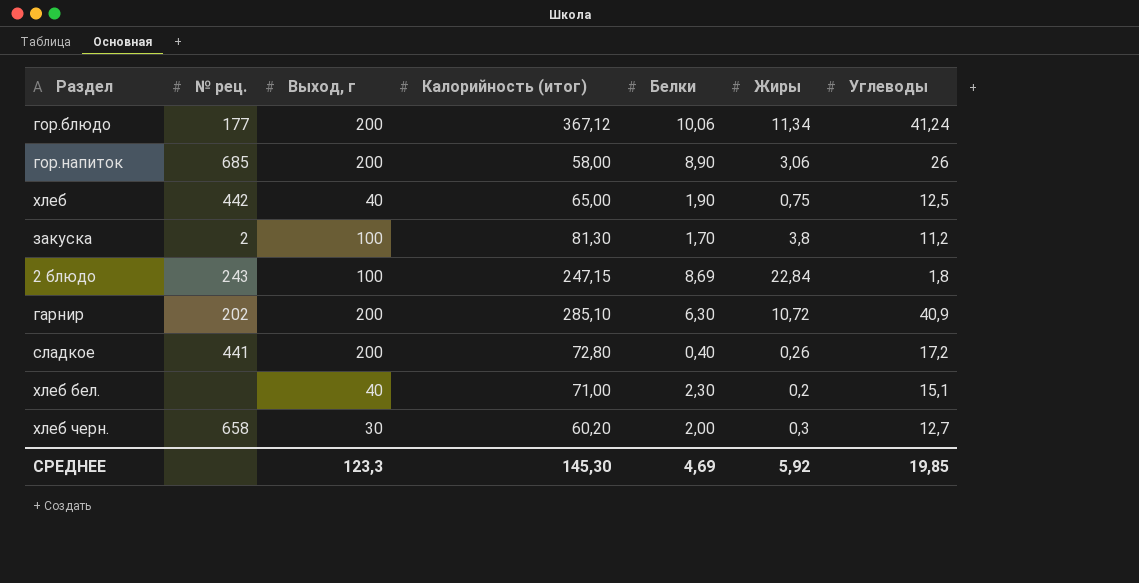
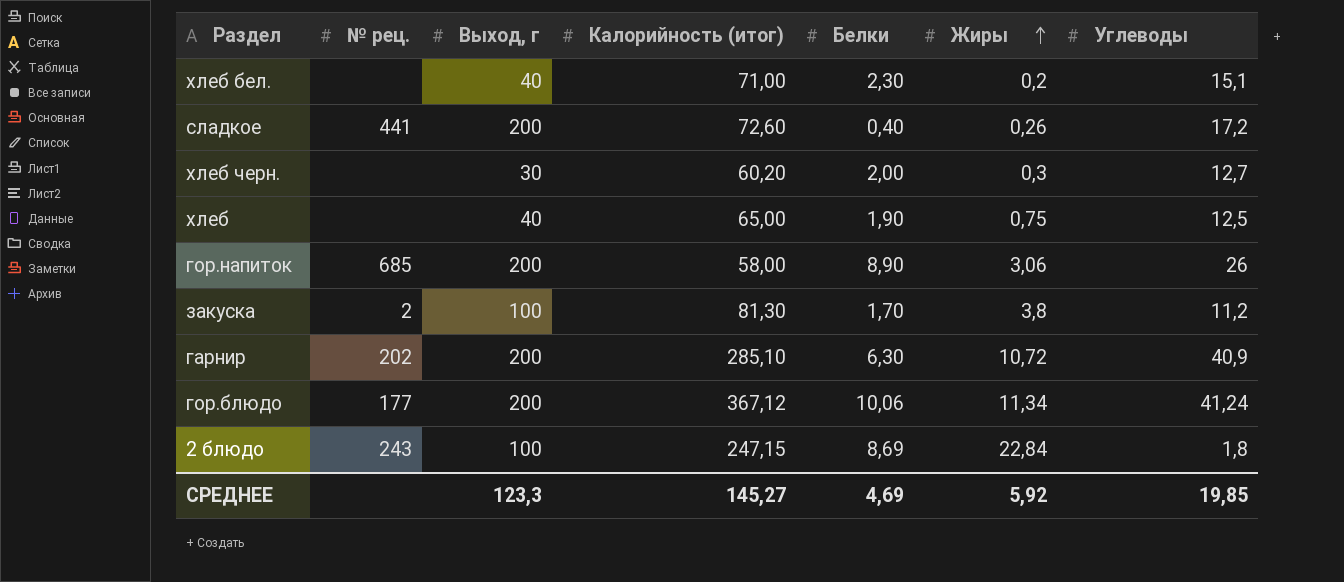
row order: none -> Жиры ascending
сладкое | Калорийность (итог): 72,80 -> 72,60
хлеб черн. | № рец.: 658 -> none
хлеб | № рец.: 442 -> none
СРЕДНЕЕ | Калорийность (итог): 145,30 -> 145,27

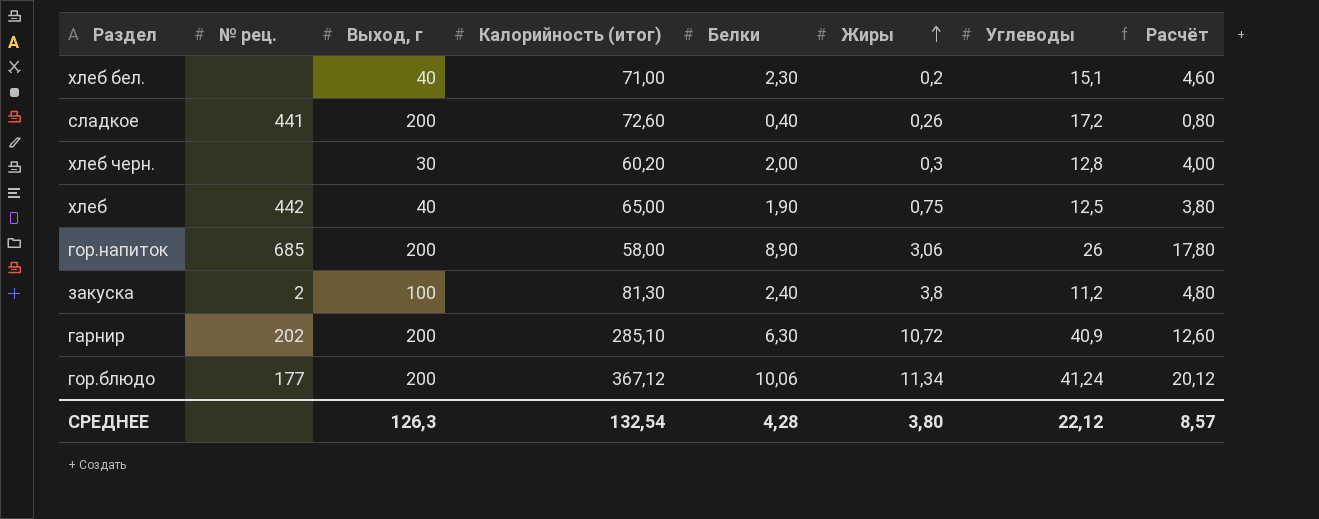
column Расчёт | formula: none -> [Белки] * 2
row 2 блюдо: 243 | 100 | 247,15 | 8,69 | 22,84 | 1,8 -> none
хлеб черн. | Углеводы: 12,7 -> 12,8
хлеб | № рец.: none -> 442
закуска | Белки: 1,70 -> 2,40
СРЕДНЕЕ | Выход, г: 123,3 -> 126,3
СРЕДНЕЕ | Калорийность (итог): 145,27 -> 132,54
СРЕДНЕЕ | Белки: 4,69 -> 4,28
СРЕДНЕЕ | Жиры: 5,92 -> 3,80
СРЕДНЕЕ | Углеводы: 19,85 -> 22,12

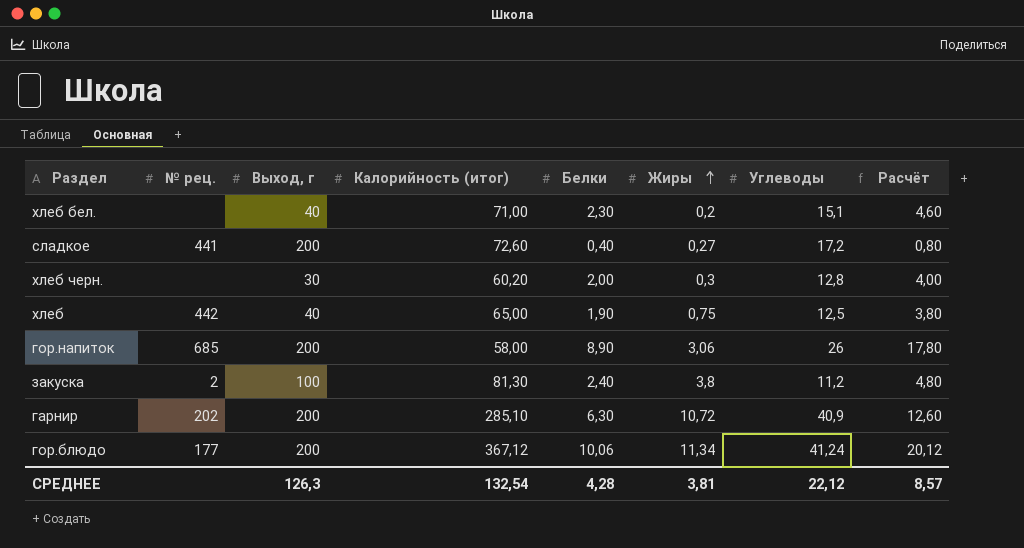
сладкое | Жиры: 0,26 -> 0,27
СРЕДНЕЕ | Жиры: 3,80 -> 3,81

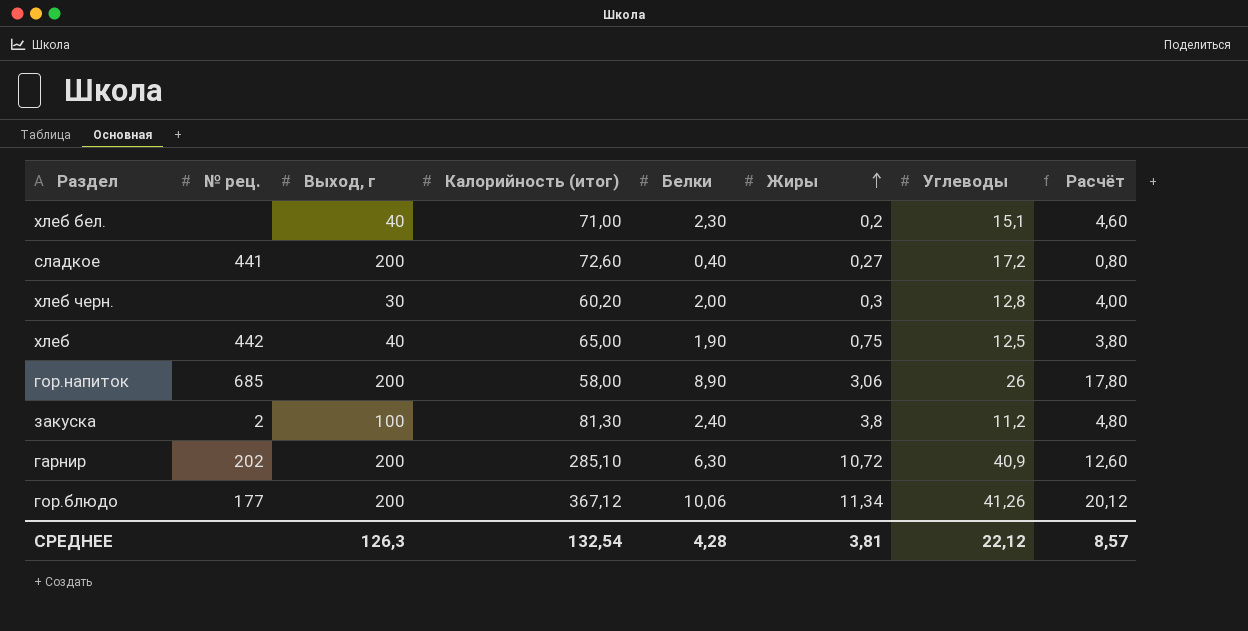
гор.блюдо | Углеводы: 41,24 -> 41,26

